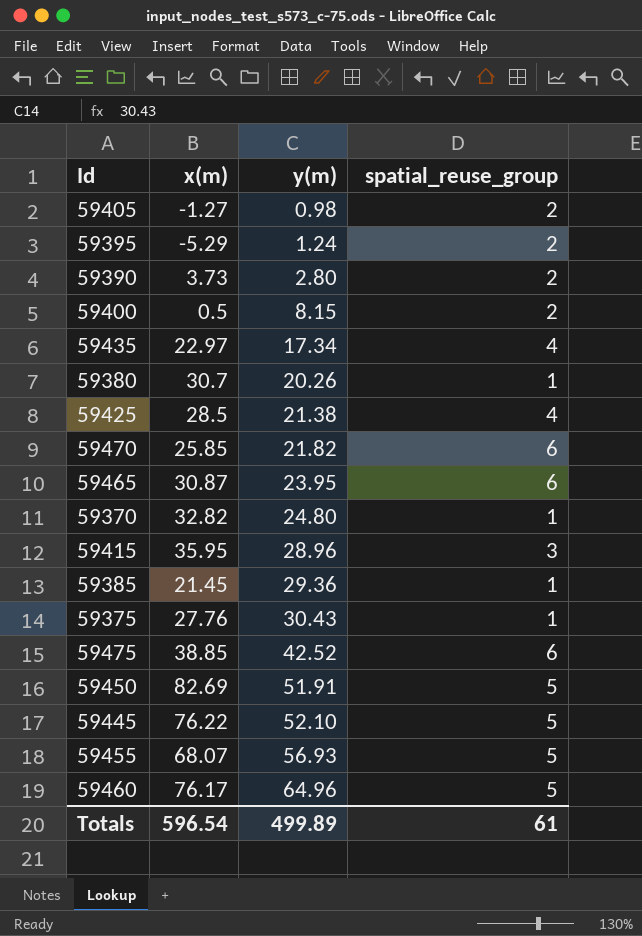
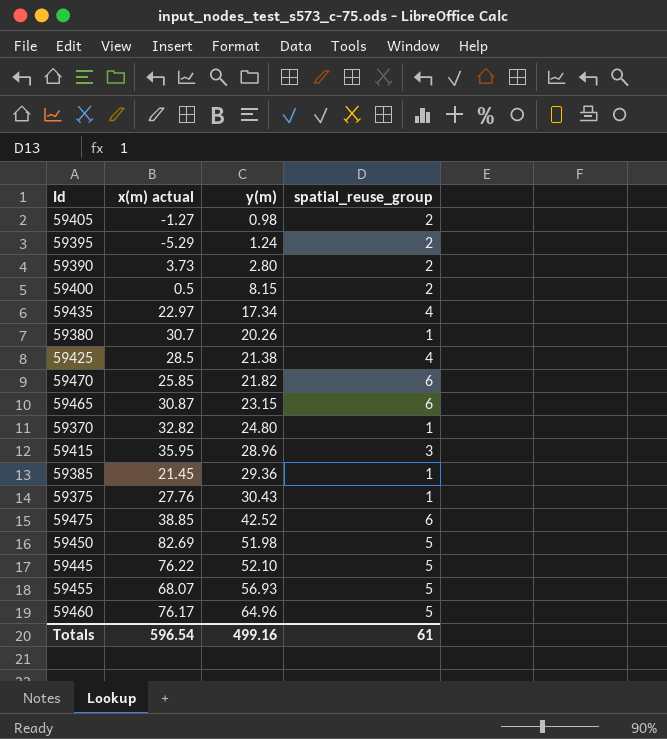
column name: x(m) -> x(m) actual
59465 | y(m): 23.95 -> 23.15
59450 | y(m): 51.91 -> 51.98
Totals | y(m): 499.89 -> 499.16

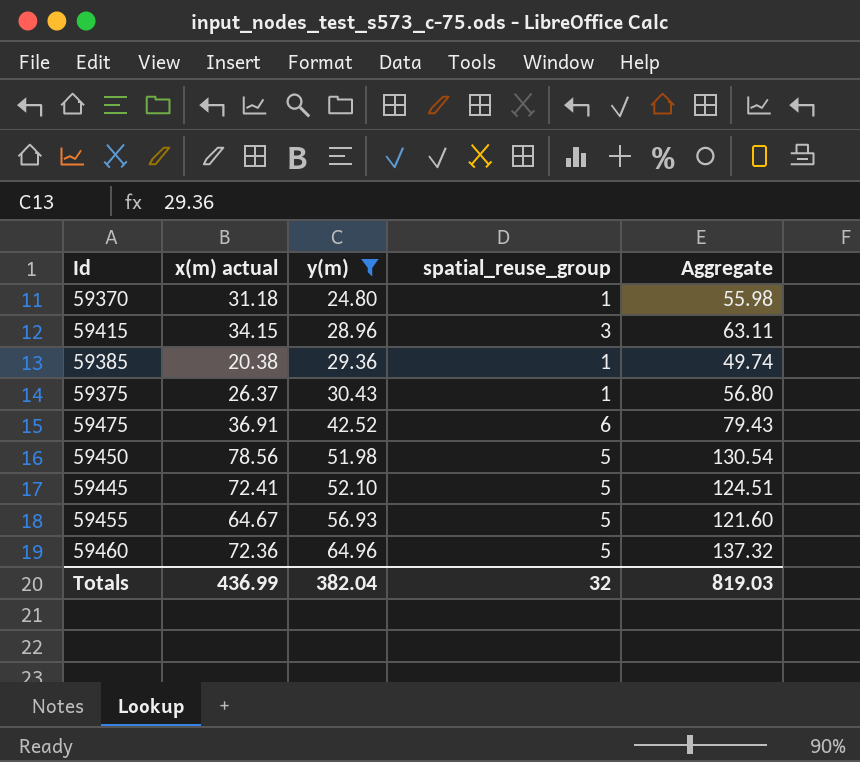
filter: none -> y(m) >= 24.80
column Aggregate | formula: none -> [x(m) actual] + [y(m)]
59370 | x(m) actual: 32.82 -> 31.18
59415 | x(m) actual: 35.95 -> 34.15
59385 | x(m) actual: 21.45 -> 20.38
59375 | x(m) actual: 27.76 -> 26.37
59475 | x(m) actual: 38.85 -> 36.91
59450 | x(m) actual: 82.69 -> 78.56
59445 | x(m) actual: 76.22 -> 72.41
59455 | x(m) actual: 68.07 -> 64.67
59460 | x(m) actual: 76.17 -> 72.36
Totals | x(m) actual: 596.54 -> 436.99
Totals | y(m): 499.16 -> 382.04
Totals | spatial_reuse_group: 61 -> 32

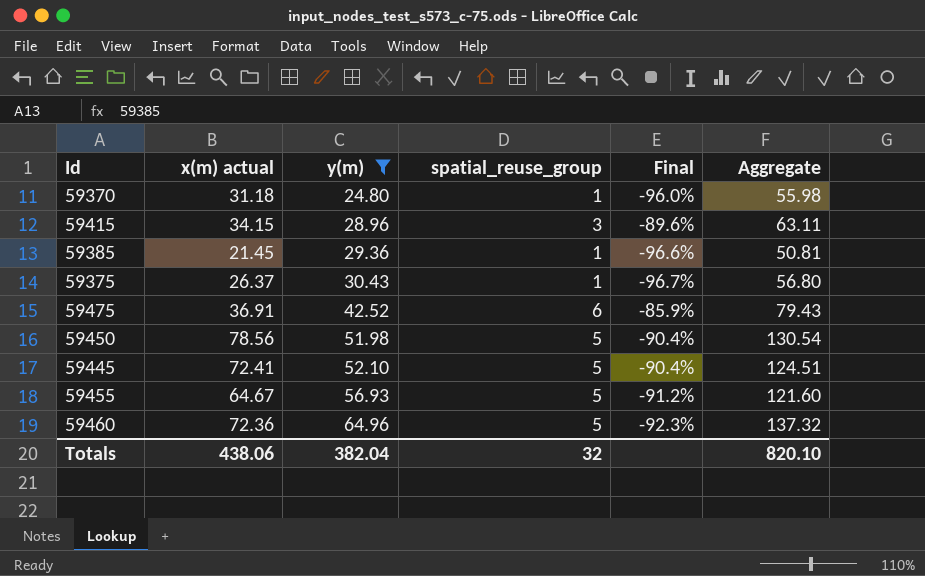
column Final | formula: none -> ([spatial_reuse_group] - [y(m)]) / [y(m)]
59385 | x(m) actual: 20.38 -> 21.45
59385 | Aggregate: 49.74 -> 50.81
Totals | x(m) actual: 436.99 -> 438.06
Totals | Aggregate: 819.03 -> 820.10

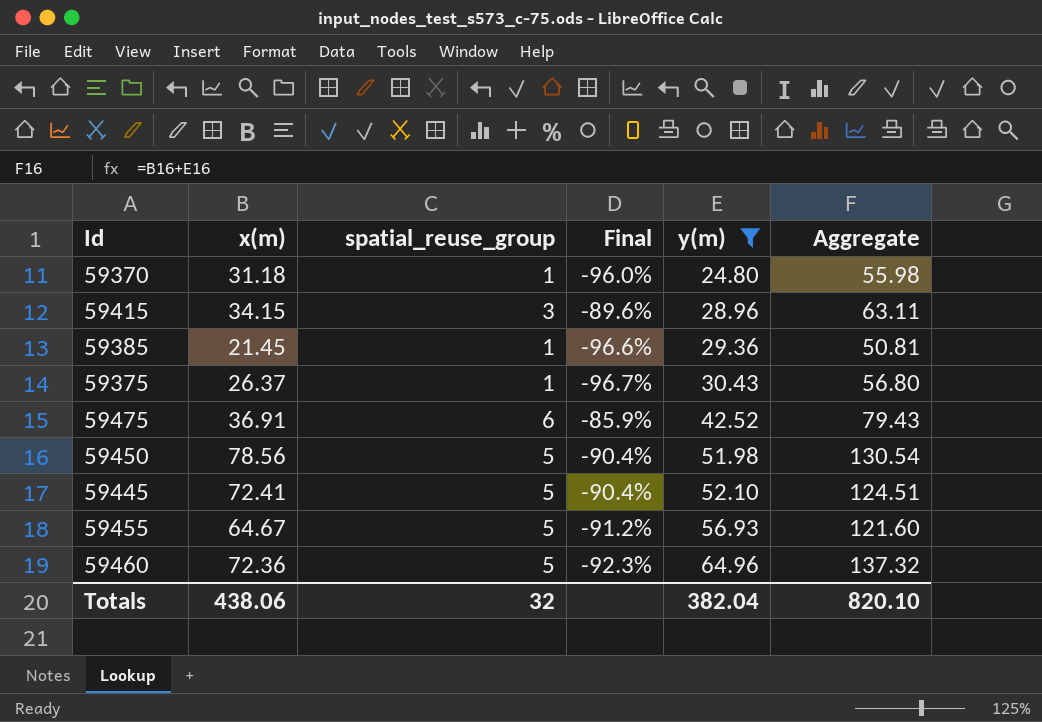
column name: x(m) actual -> x(m)
column y(m) | position: 3 -> 5

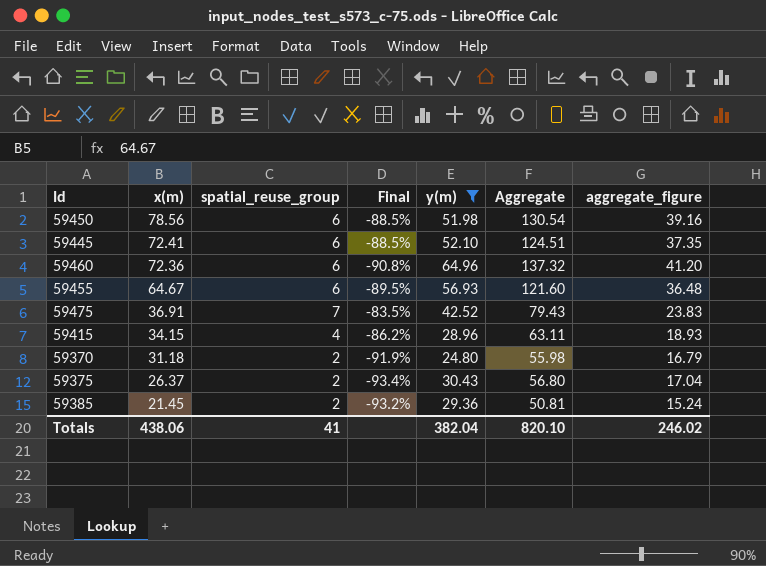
row order: y(m) ascending -> x(m) descending
column aggregate_figure | formula: none -> [Aggregate] * 0.3
59450 | spatial_reuse_group: 5 -> 6
59450 | Final: -90.4% -> -88.5%
59445 | spatial_reuse_group: 5 -> 6
59445 | Final: -90.4% -> -88.5%
59460 | spatial_reuse_group: 5 -> 6
59460 | Final: -92.3% -> -90.8%
59455 | spatial_reuse_group: 5 -> 6
59455 | Final: -91.2% -> -89.5%
59475 | spatial_reuse_group: 6 -> 7
59475 | Final: -85.9% -> -83.5%
59415 | spatial_reuse_group: 3 -> 4
59415 | Final: -89.6% -> -86.2%
59370 | spatial_reuse_group: 1 -> 2
59370 | Final: -96.0% -> -91.9%
59375 | spatial_reuse_group: 1 -> 2
59375 | Final: -96.7% -> -93.4%
59385 | spatial_reuse_group: 1 -> 2
59385 | Final: -96.6% -> -93.2%
Totals | spatial_reuse_group: 32 -> 41

